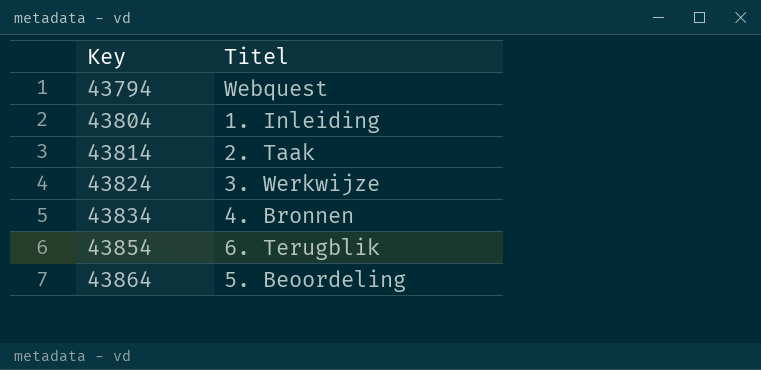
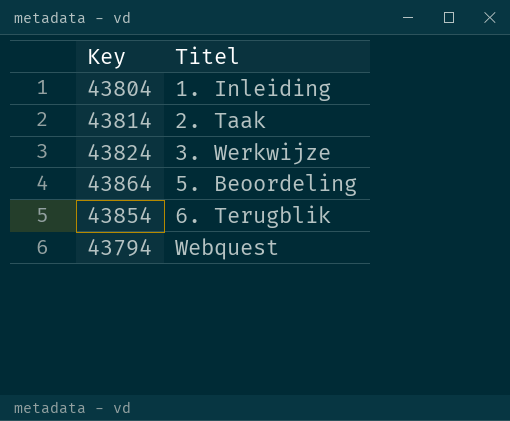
row order: Key ascending -> Titel ascending
row 43834: 4. Bronnen -> none

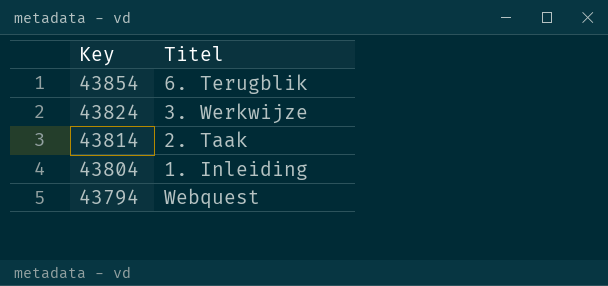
row order: Titel ascending -> Key descending
row 43864: 5. Beoordeling -> none

